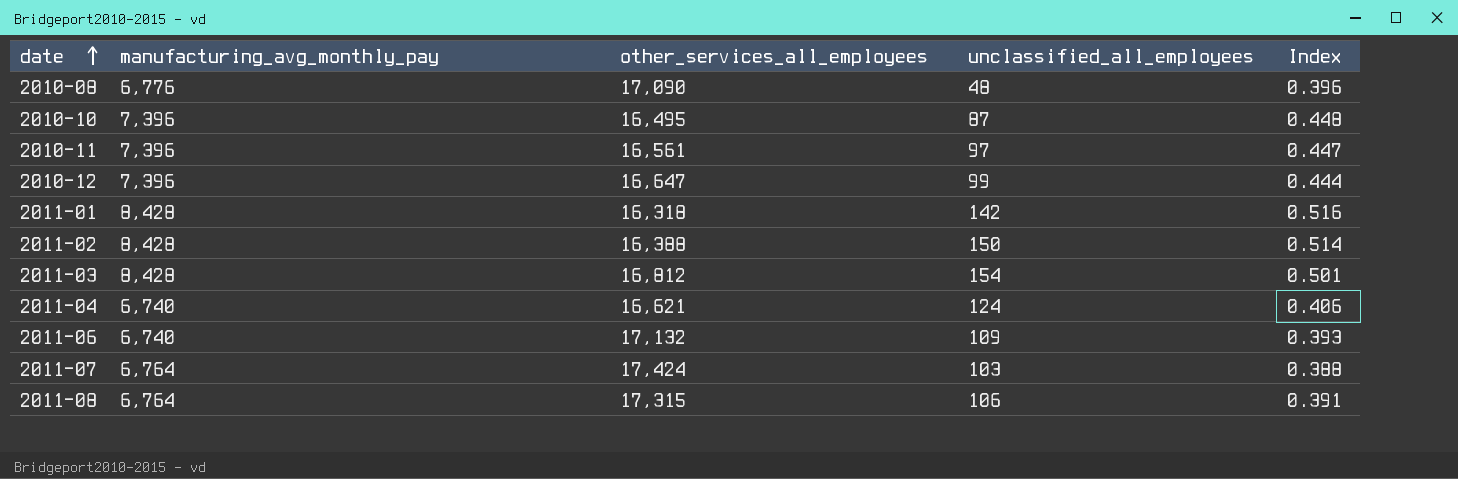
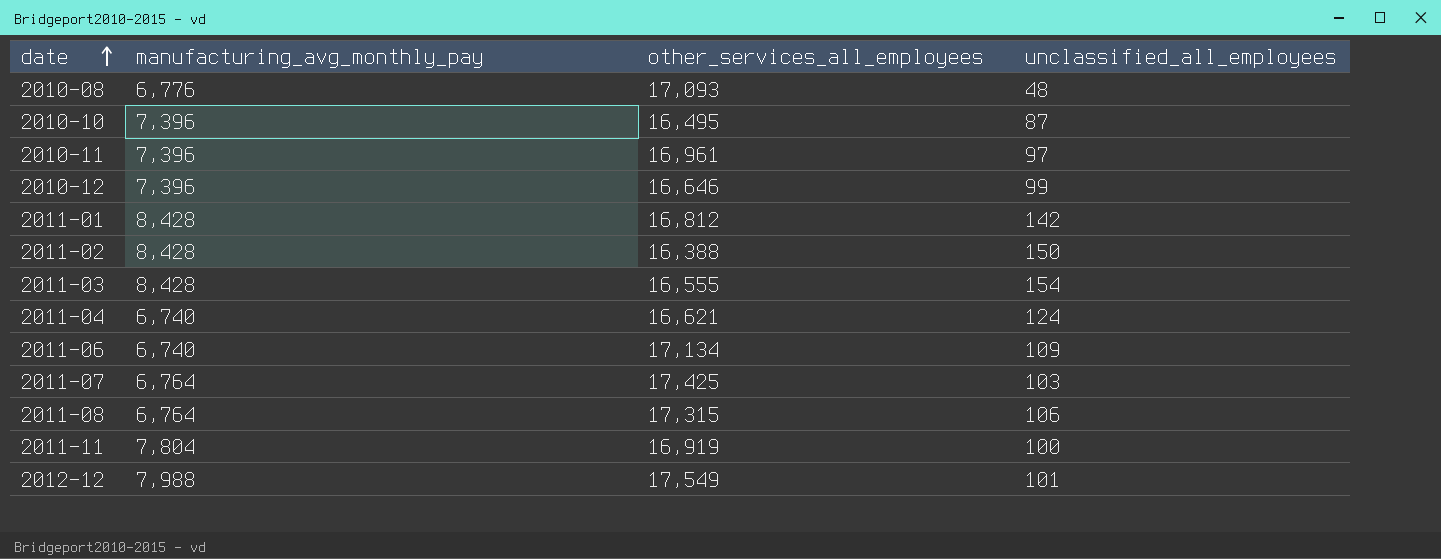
column Index | formula: [manufacturing_avg_monthly_pay] / [other_services_all_employees] -> none
2010-08 | other_services_all_employees: 17,090 -> 17,093
2010-11 | other_services_all_employees: 16,561 -> 16,961
2010-12 | other_services_all_employees: 16,647 -> 16,646
2011-01 | other_services_all_employees: 16,318 -> 16,812
2011-03 | other_services_all_employees: 16,812 -> 16,555
2011-06 | other_services_all_employees: 17,132 -> 17,134
2011-07 | other_services_all_employees: 17,424 -> 17,425
row 2011-11: none -> 7,804 | 16,919 | 100
row 2012-12: none -> 7,988 | 17,549 | 101

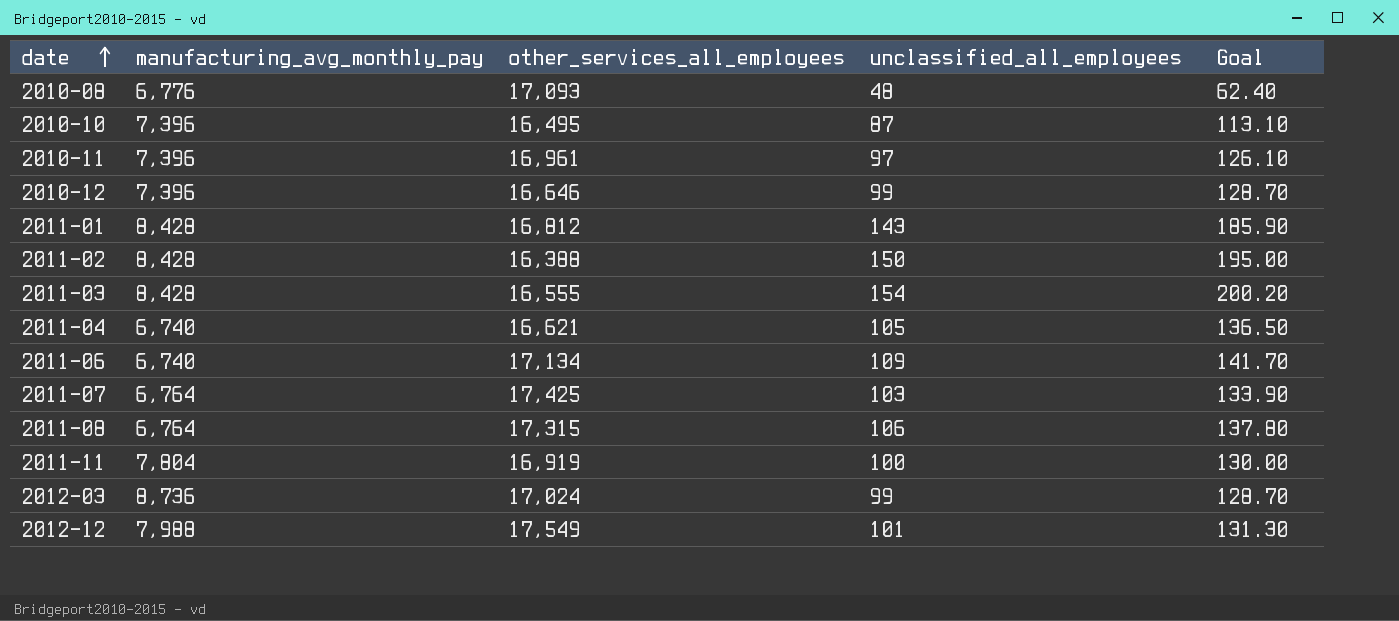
column Goal | formula: none -> [unclassified_all_employees] * 1.3
2011-01 | unclassified_all_employees: 142 -> 143
2011-04 | unclassified_all_employees: 124 -> 105
row 2012-03: none -> 8,736 | 17,024 | 99 | 128.70

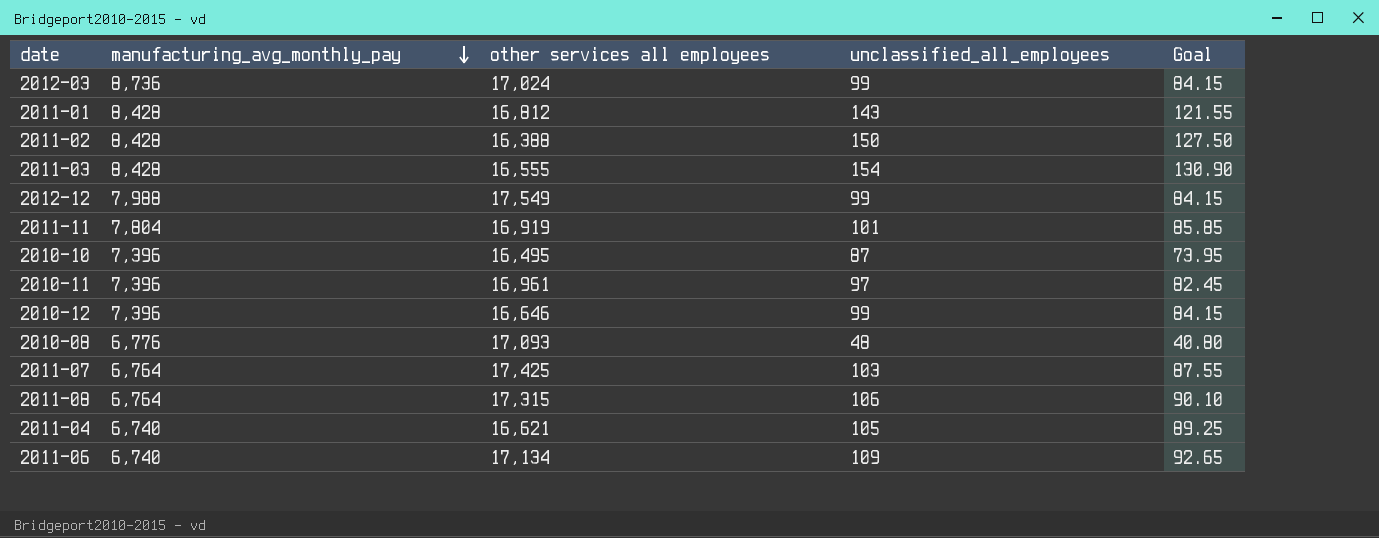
row order: date ascending -> manufacturing_avg_monthly_pay descending
column name: other_services_all_employees -> other services all employees
column Goal | formula: [unclassified_all_employees] * 1.3 -> [unclassified_all_employees] * 0.85
2012-12 | unclassified_all_employees: 101 -> 99
2011-11 | unclassified_all_employees: 100 -> 101

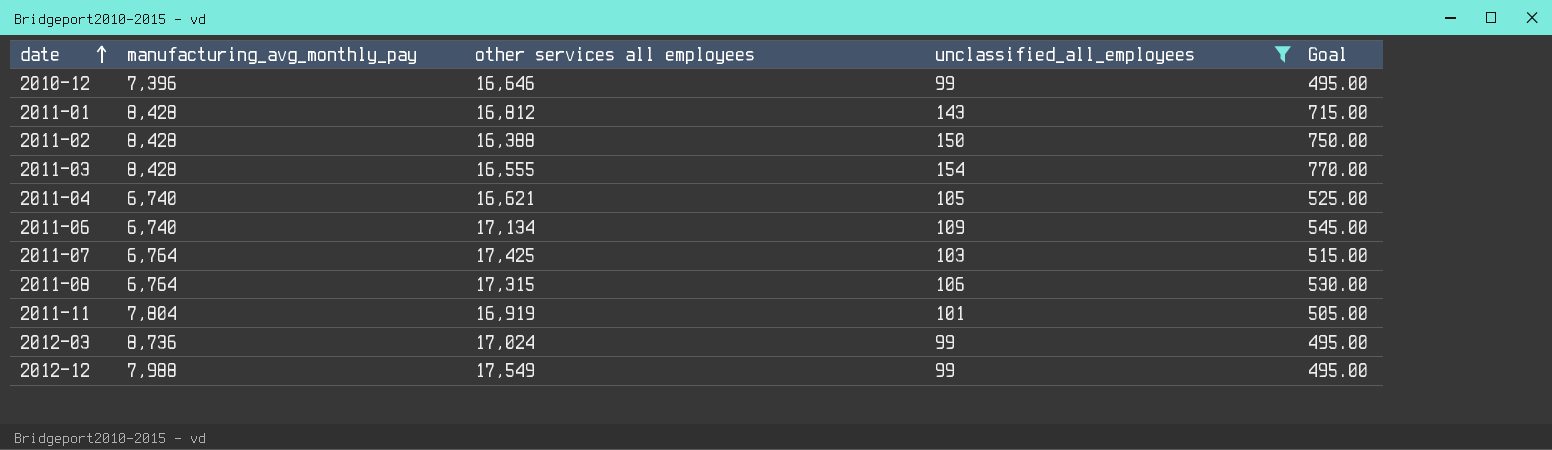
filter: none -> unclassified_all_employees >= 99
row order: manufacturing_avg_monthly_pay descending -> date ascending
column Goal | formula: [unclassified_all_employees] * 0.85 -> [unclassified_all_employees] * 5

